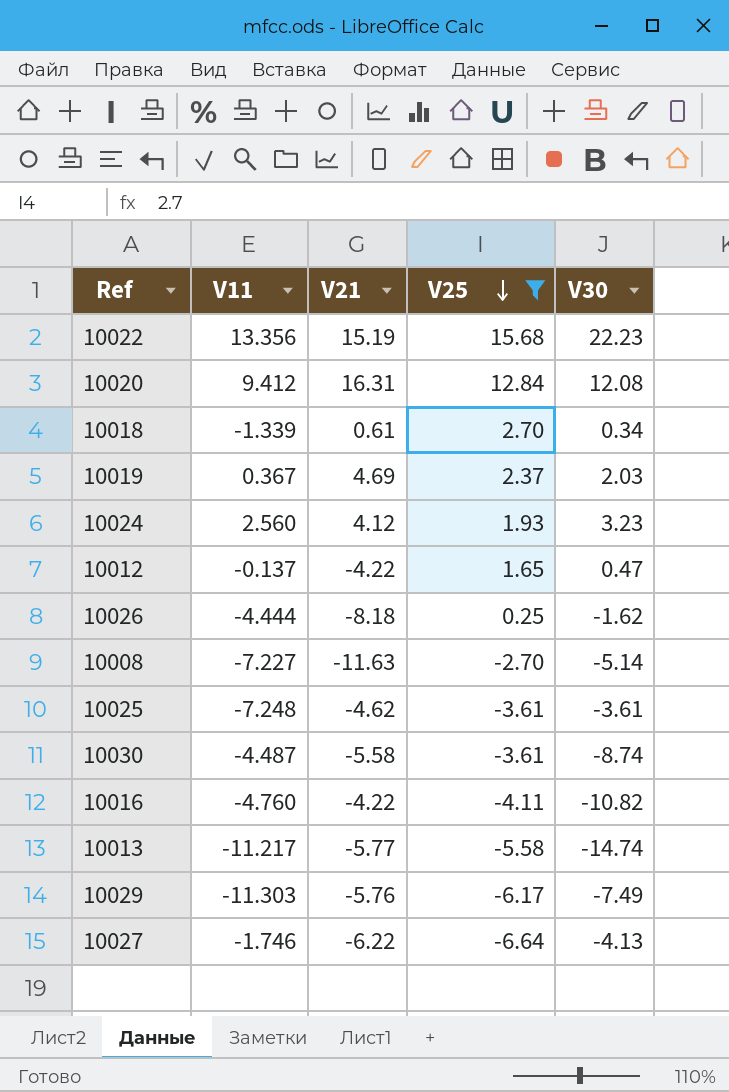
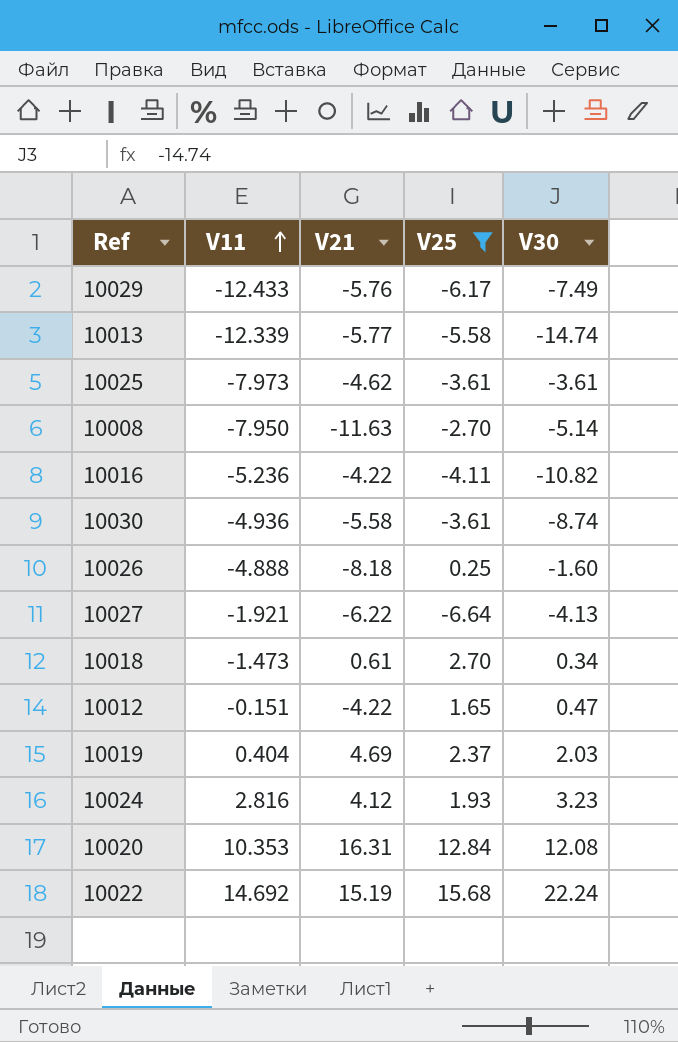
row order: V25 descending -> V11 ascending
10029 | V11: -11.303 -> -12.433
10013 | V11: -11.217 -> -12.339
10025 | V11: -7.248 -> -7.973
10008 | V11: -7.227 -> -7.950
10016 | V11: -4.760 -> -5.236
10030 | V11: -4.487 -> -4.936
10026 | V11: -4.444 -> -4.888
10026 | V30: -1.62 -> -1.60
10027 | V11: -1.746 -> -1.921
10018 | V11: -1.339 -> -1.473
10012 | V11: -0.137 -> -0.151
10019 | V11: 0.367 -> 0.404
10024 | V11: 2.560 -> 2.816
10020 | V11: 9.412 -> 10.353
10022 | V11: 13.356 -> 14.692
10022 | V30: 22.23 -> 22.24

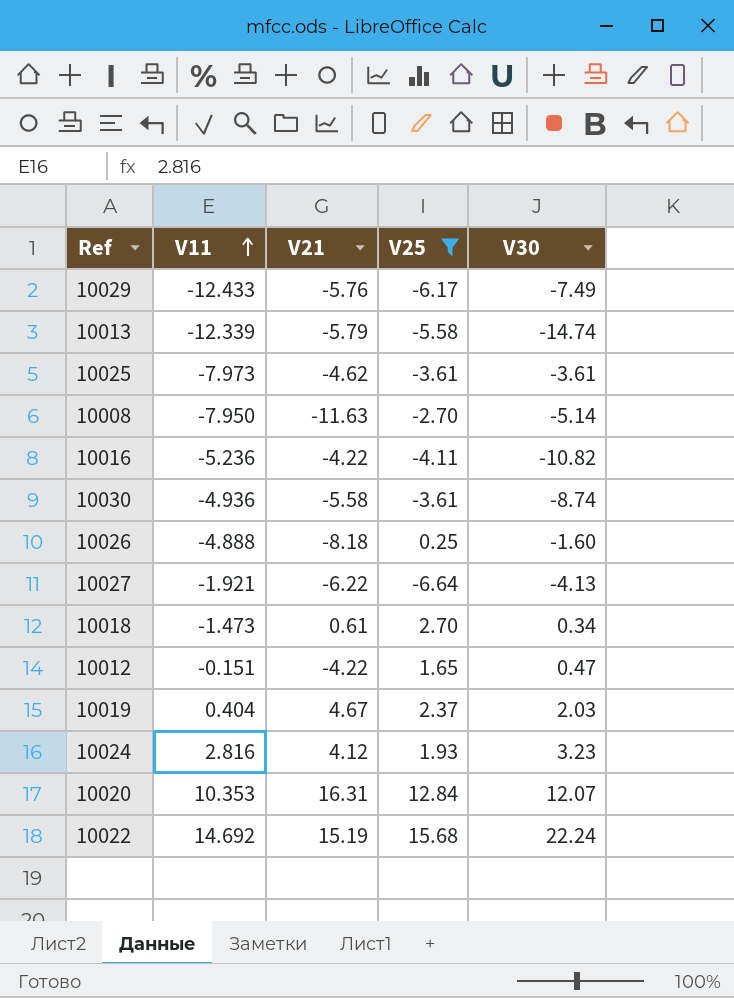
10013 | V21: -5.77 -> -5.79
10019 | V21: 4.69 -> 4.67
10020 | V30: 12.08 -> 12.07

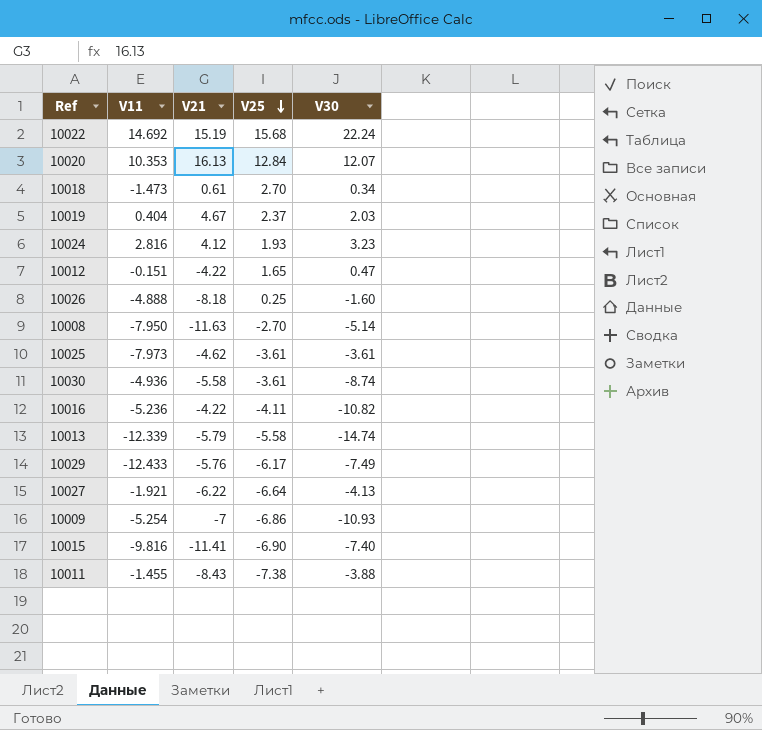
filter: V25 >= -6.64 -> none
row order: V11 ascending -> V25 descending
10020 | V21: 16.31 -> 16.13

